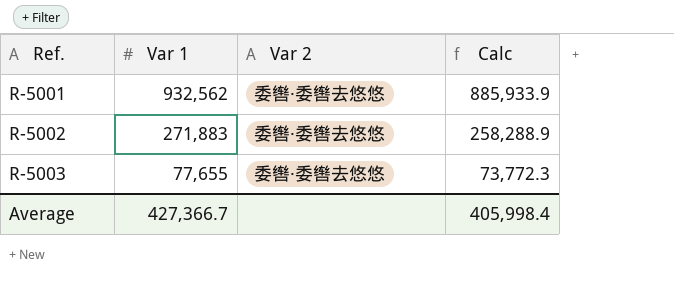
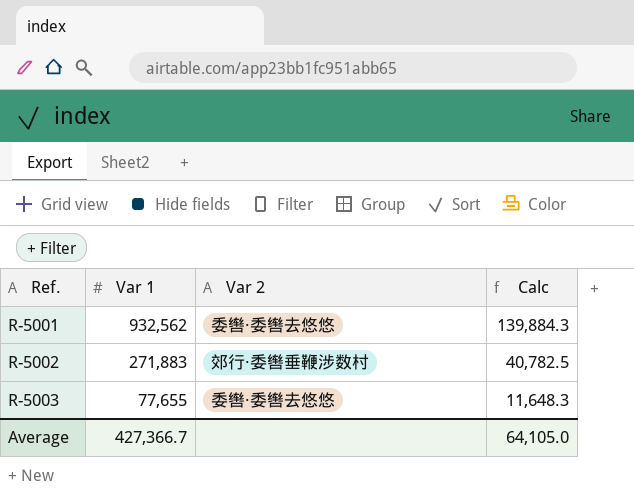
column Calc | formula: [Var 1] * 0.95 -> [Var 1] * 0.15
R-5002 | Var 2: 委辔·委辔去悠悠 -> 郊行·委辔垂鞭涉数村
Average | Calc: 405,998.4 -> 64,105.0

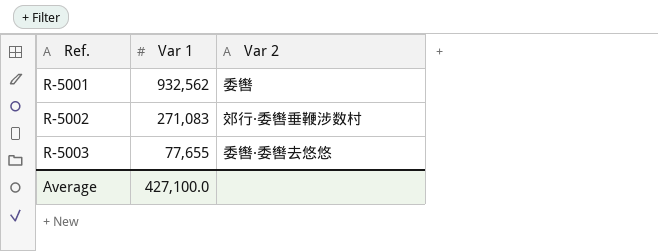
column Calc | formula: [Var 1] * 0.15 -> none
R-5001 | Var 2: 委辔·委辔去悠悠 -> 委辔
R-5002 | Var 1: 271,883 -> 271,083
Average | Var 1: 427,366.7 -> 427,100.0

